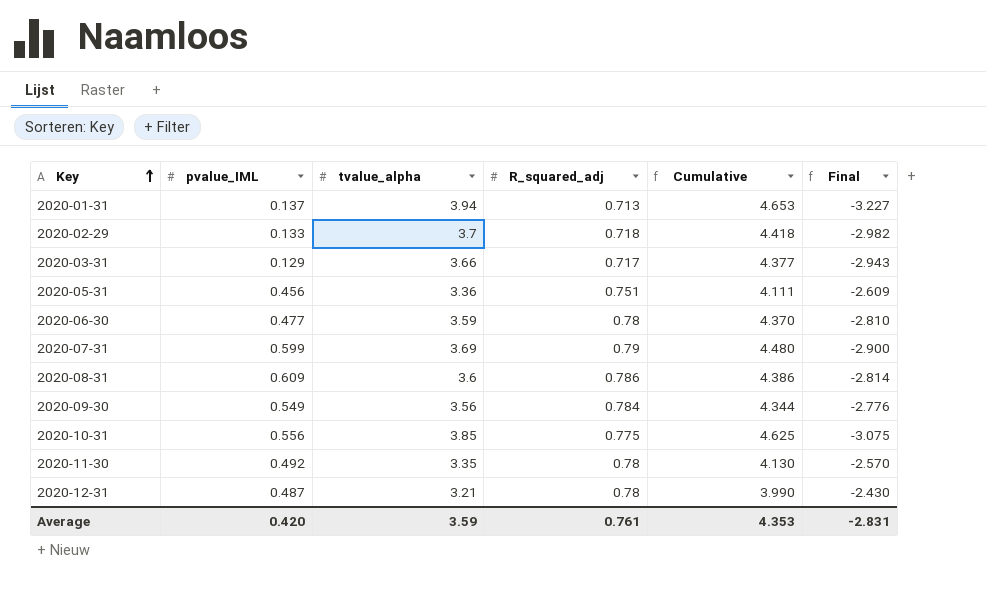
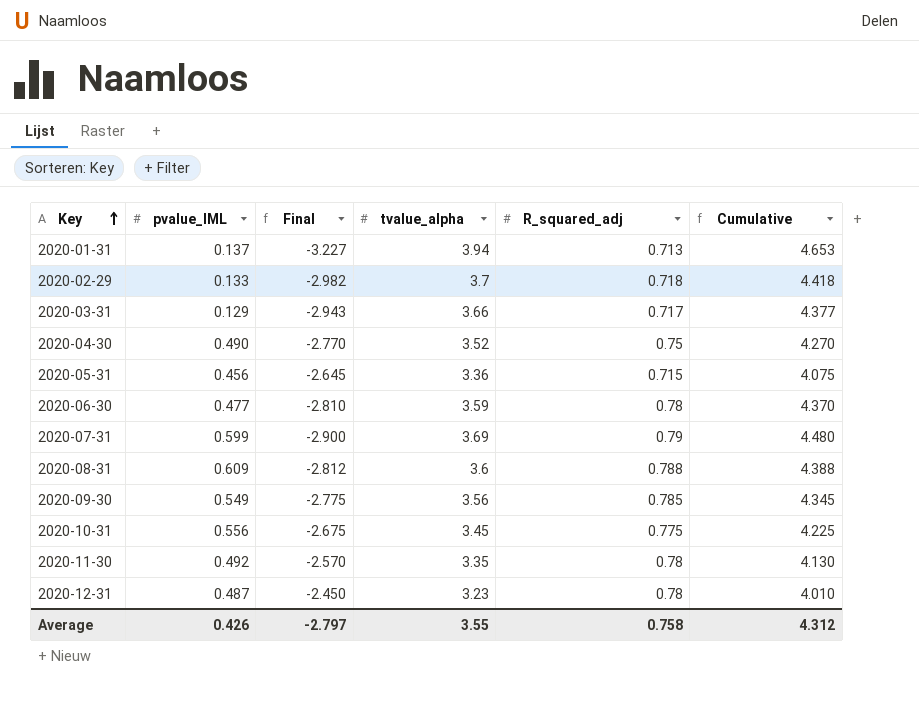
column Final | position: 6 -> 3
row 2020-04-30: none -> 0.490 | -2.770 | 3.52 | 0.75 | 4.270
2020-05-31 | Final: -2.609 -> -2.645
2020-05-31 | R_squared_adj: 0.751 -> 0.715
2020-05-31 | Cumulative: 4.111 -> 4.075
2020-08-31 | Final: -2.814 -> -2.812
2020-08-31 | R_squared_adj: 0.786 -> 0.788
2020-08-31 | Cumulative: 4.386 -> 4.388
2020-09-30 | Final: -2.776 -> -2.775
2020-09-30 | R_squared_adj: 0.784 -> 0.785
2020-09-30 | Cumulative: 4.344 -> 4.345
2020-10-31 | Final: -3.075 -> -2.675
2020-10-31 | tvalue_alpha: 3.85 -> 3.45
2020-10-31 | Cumulative: 4.625 -> 4.225
2020-12-31 | Final: -2.430 -> -2.450
2020-12-31 | tvalue_alpha: 3.21 -> 3.23
2020-12-31 | Cumulative: 3.990 -> 4.010
Average | pvalue_IML: 0.420 -> 0.426
Average | Final: -2.831 -> -2.797
Average | tvalue_alpha: 3.59 -> 3.55
Average | R_squared_adj: 0.761 -> 0.758
Average | Cumulative: 4.353 -> 4.312

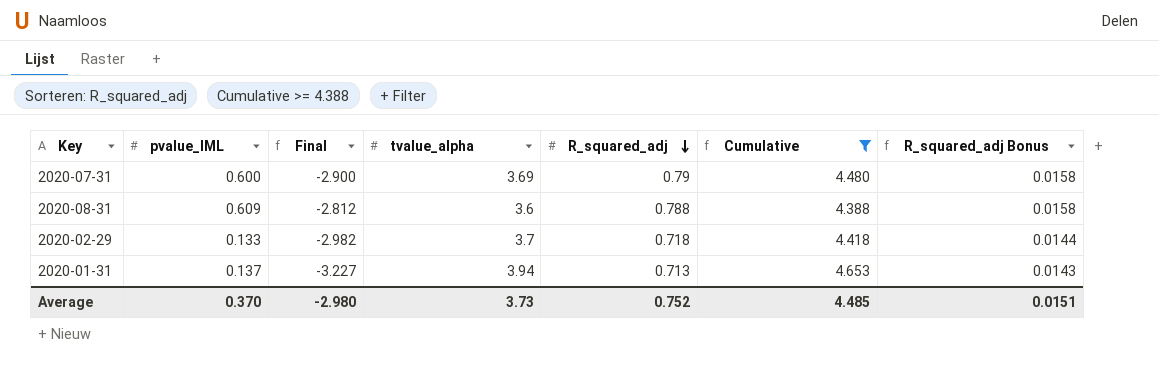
filter: none -> Cumulative >= 4.388
row order: Key ascending -> R_squared_adj descending
column R_squared_adj Bonus | formula: none -> [R_squared_adj] * 0.02
2020-07-31 | pvalue_IML: 0.599 -> 0.600
Average | pvalue_IML: 0.426 -> 0.370
Average | Final: -2.797 -> -2.980
Average | tvalue_alpha: 3.55 -> 3.73
Average | R_squared_adj: 0.758 -> 0.752
Average | Cumulative: 4.312 -> 4.485

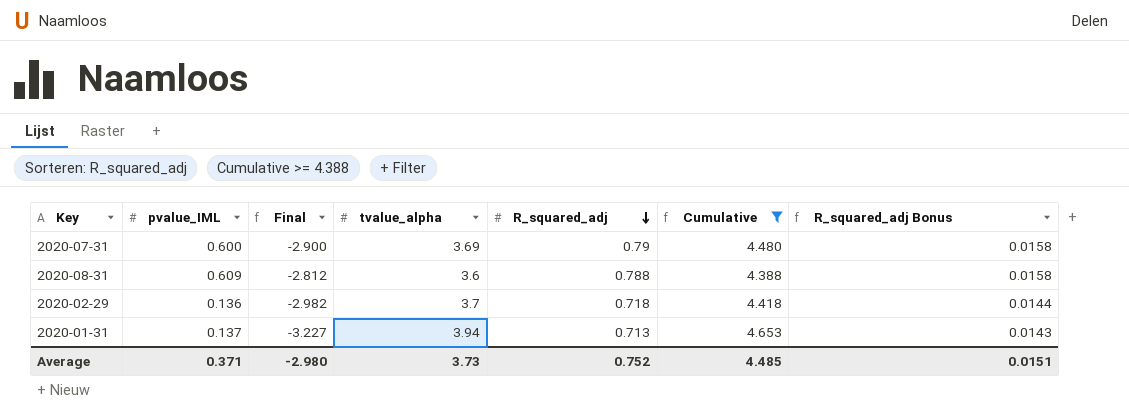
2020-02-29 | pvalue_IML: 0.133 -> 0.136
Average | pvalue_IML: 0.370 -> 0.371

